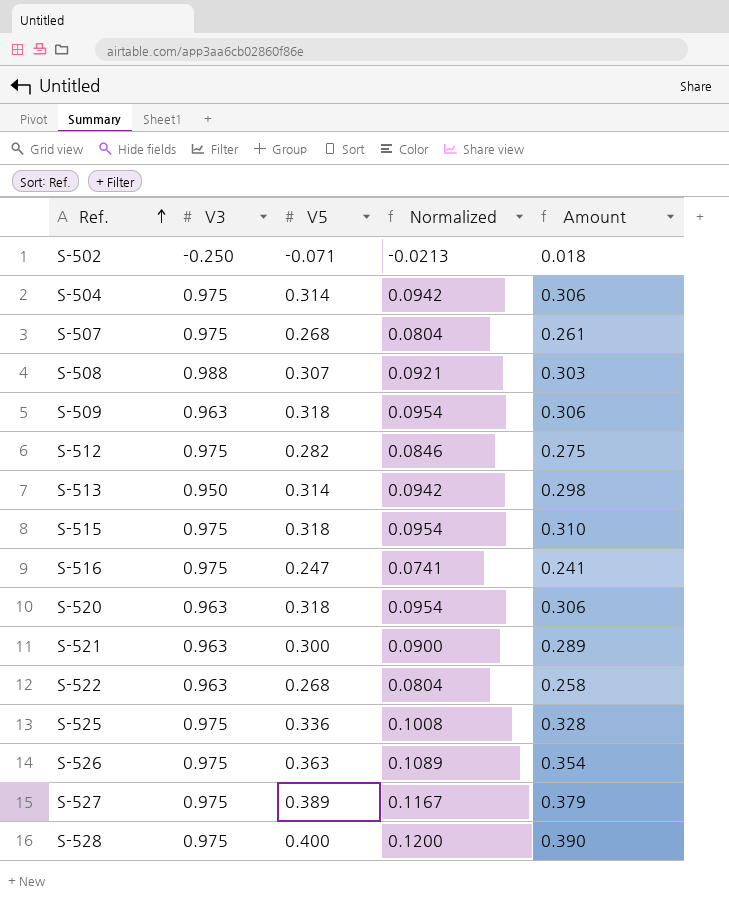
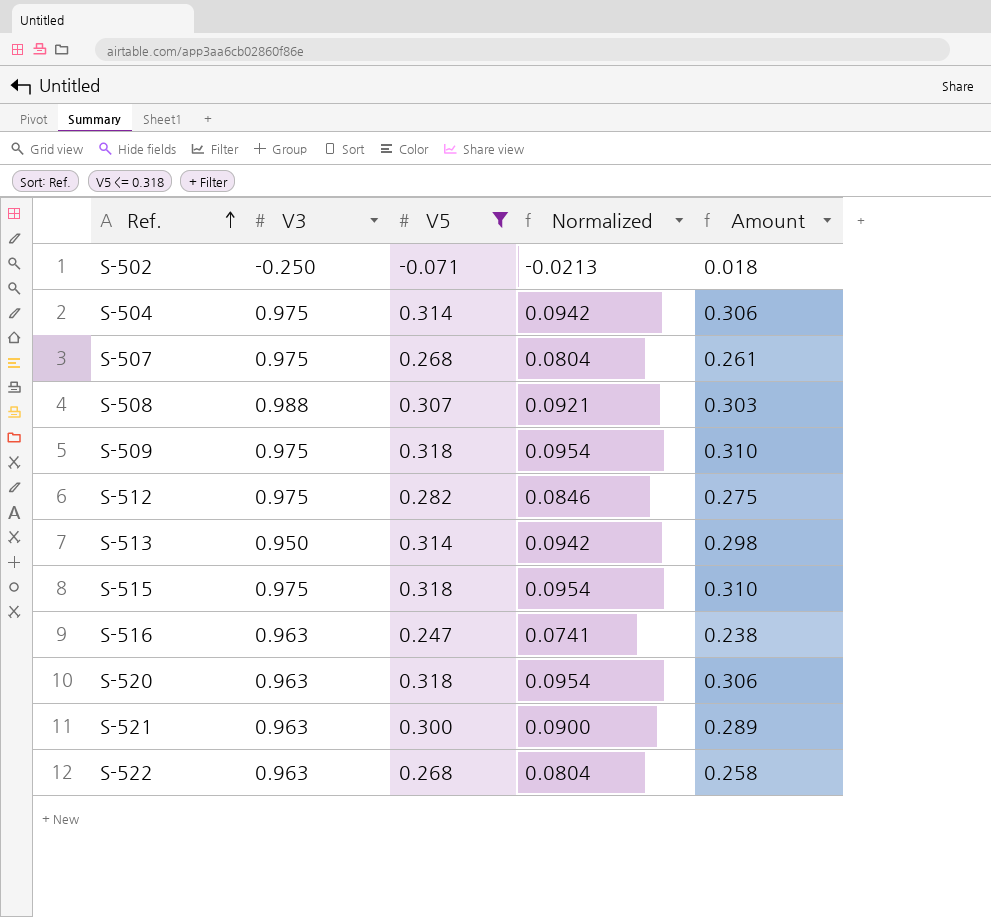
filter: none -> V5 <= 0.318
S-509 | V3: 0.963 -> 0.975
S-509 | Amount: 0.306 -> 0.310
S-516 | V3: 0.975 -> 0.963
S-516 | Amount: 0.241 -> 0.238

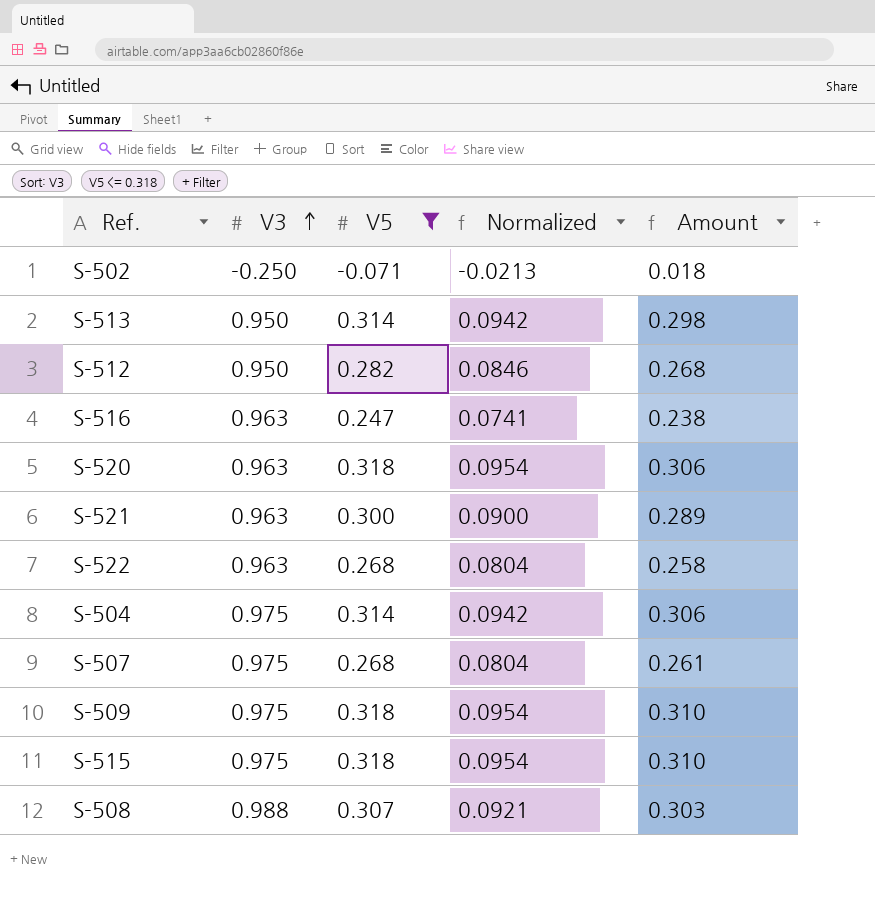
row order: Ref. ascending -> V3 ascending
S-512 | V3: 0.975 -> 0.950
S-512 | Amount: 0.275 -> 0.268

